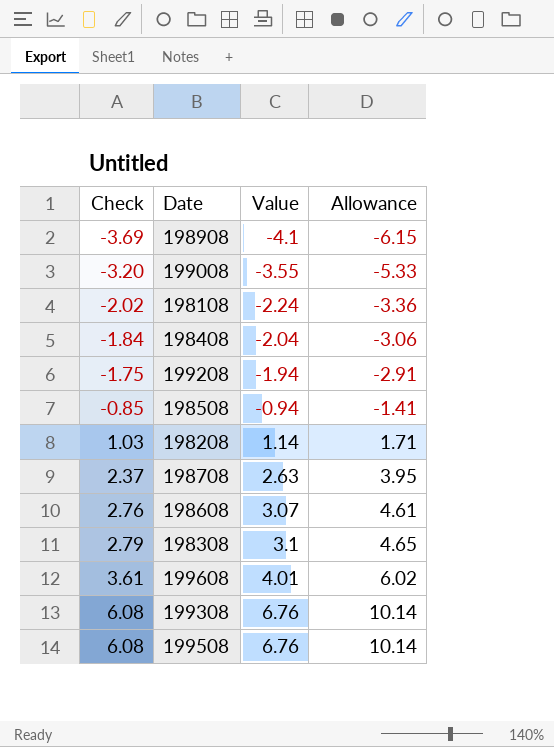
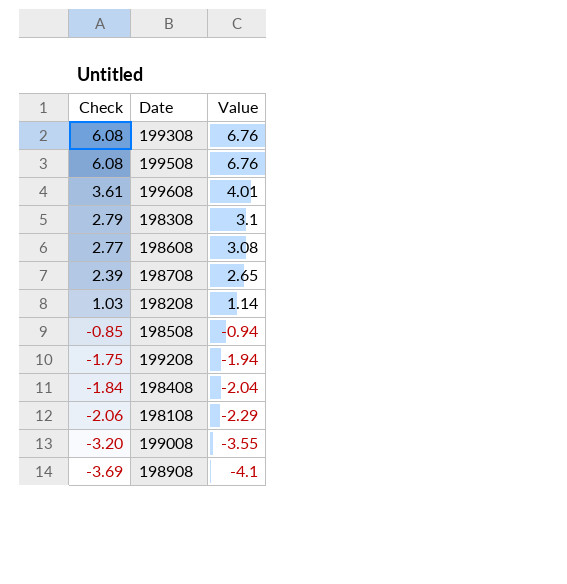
row order: Check ascending -> Check descending
column Allowance | formula: [Value] * 1.5 -> none
198608 | Check: 2.76 -> 2.77
198608 | Value: 3.07 -> 3.08
198708 | Check: 2.37 -> 2.39
198708 | Value: 2.63 -> 2.65
198108 | Check: -2.02 -> -2.06
198108 | Value: -2.24 -> -2.29

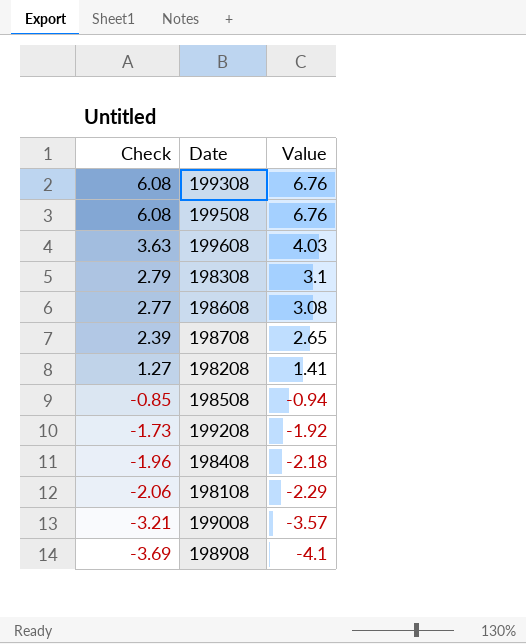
199608 | Check: 3.61 -> 3.63
199608 | Value: 4.01 -> 4.03
198208 | Check: 1.03 -> 1.27
198208 | Value: 1.14 -> 1.41
199208 | Check: -1.75 -> -1.73
199208 | Value: -1.94 -> -1.92
198408 | Check: -1.84 -> -1.96
198408 | Value: -2.04 -> -2.18
199008 | Check: -3.20 -> -3.21
199008 | Value: -3.55 -> -3.57

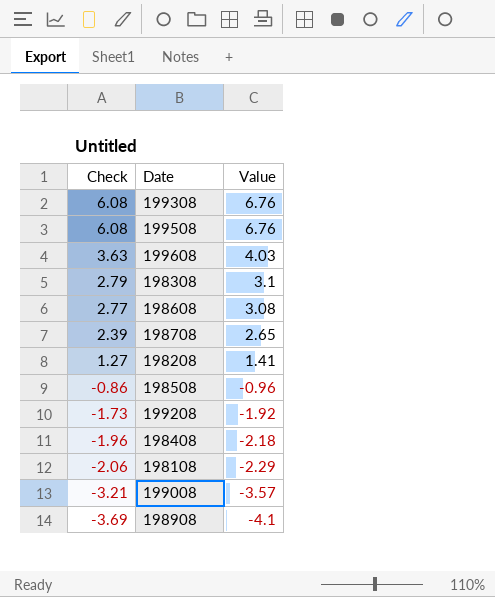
198508 | Check: -0.85 -> -0.86
198508 | Value: -0.94 -> -0.96

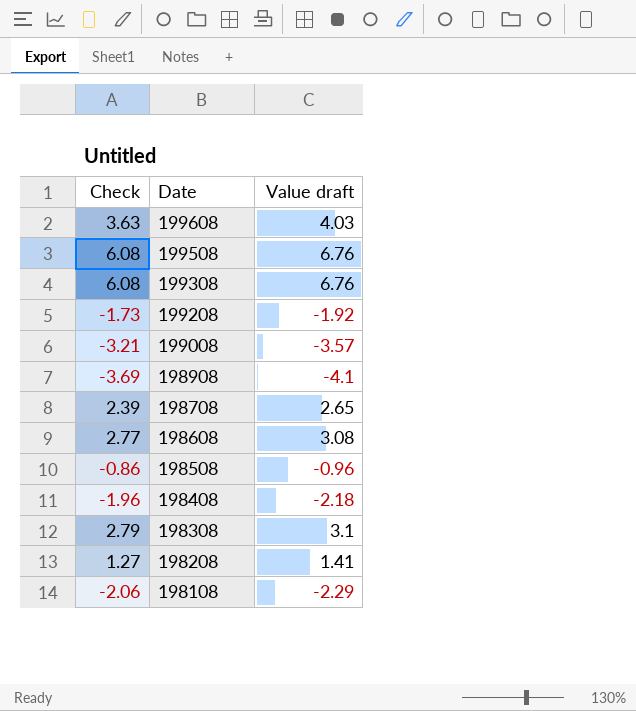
row order: Check descending -> Date descending
column name: Value -> Value draft

